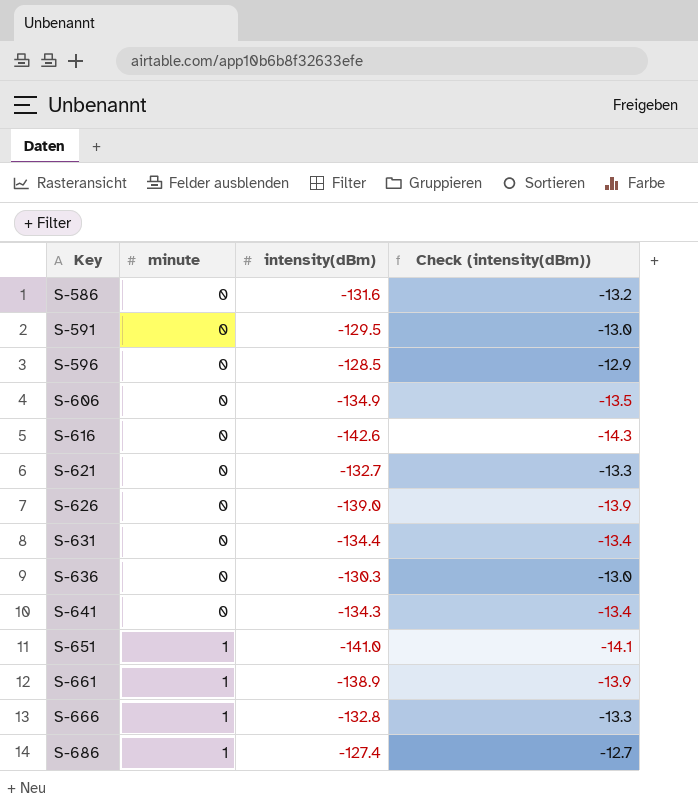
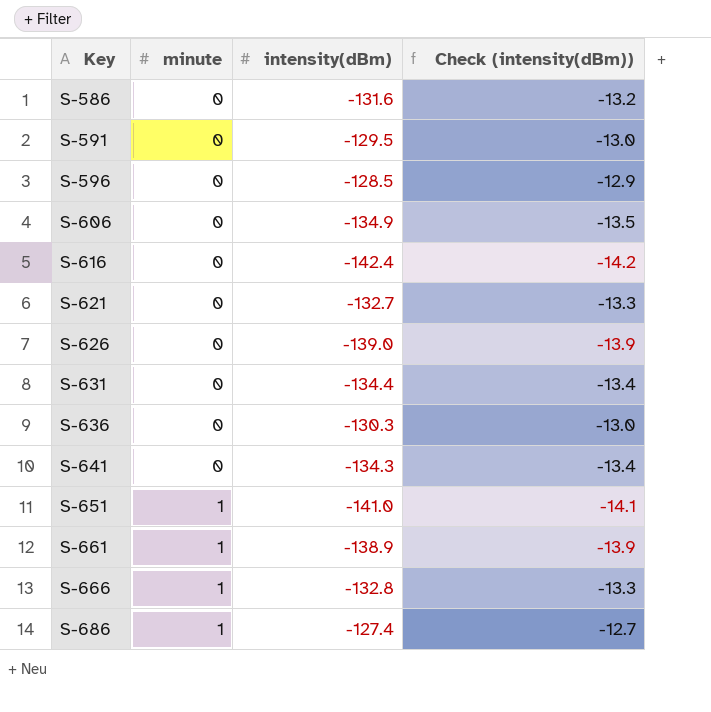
S-616 | intensity(dBm): -142.6 -> -142.4
S-616 | Check (intensity(dBm)): -14.3 -> -14.2

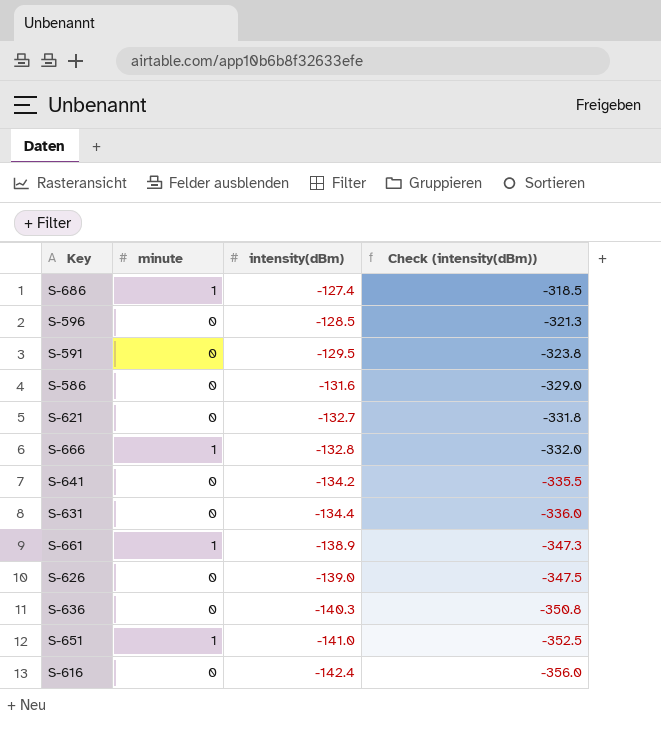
row order: Key ascending -> intensity(dBm) descending
column Check (intensity(dBm)) | formula: [intensity(dBm)] * 0.1 -> [intensity(dBm)] * 2.5
row S-606: 0 | -134.9 | -13.5 -> none
S-641 | intensity(dBm): -134.3 -> -134.2
S-636 | intensity(dBm): -130.3 -> -140.3

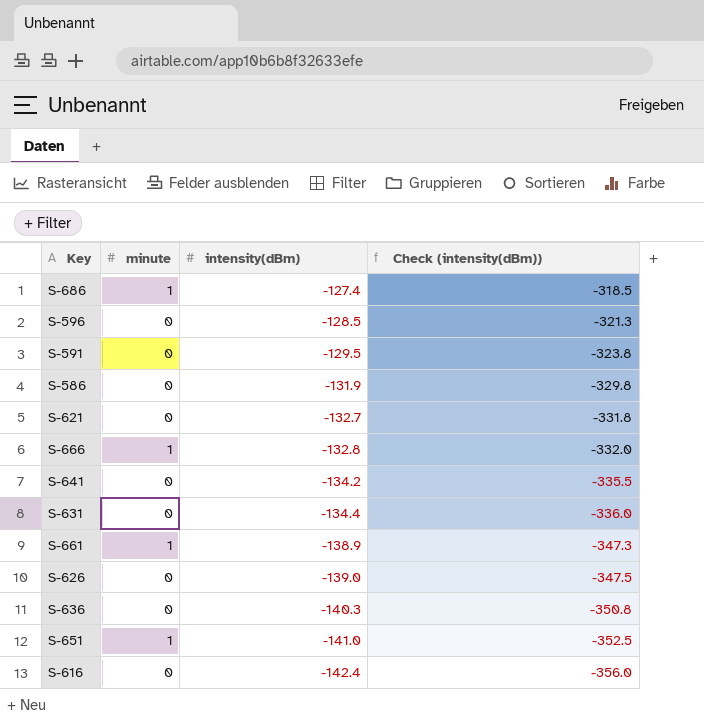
S-586 | intensity(dBm): -131.6 -> -131.9
S-586 | Check (intensity(dBm)): -329.0 -> -329.8

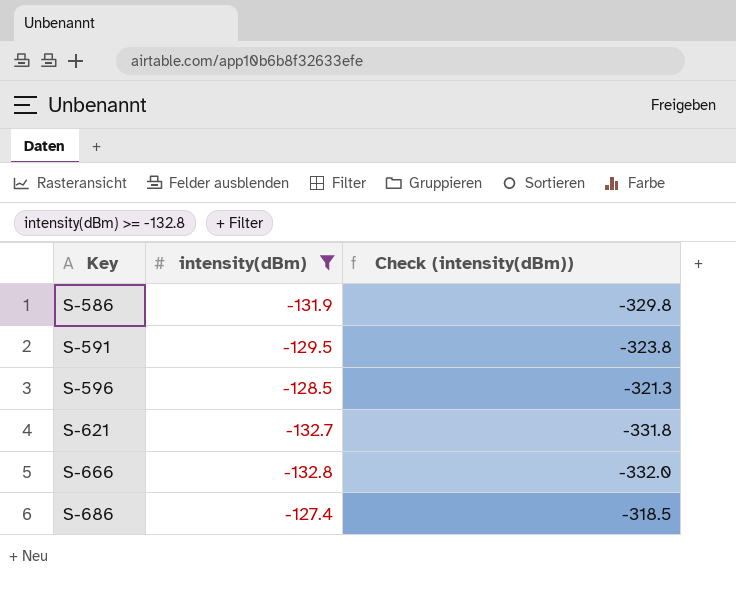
filter: none -> intensity(dBm) >= -132.8
row order: intensity(dBm) descending -> Key ascending
column minute | position: 2 -> none

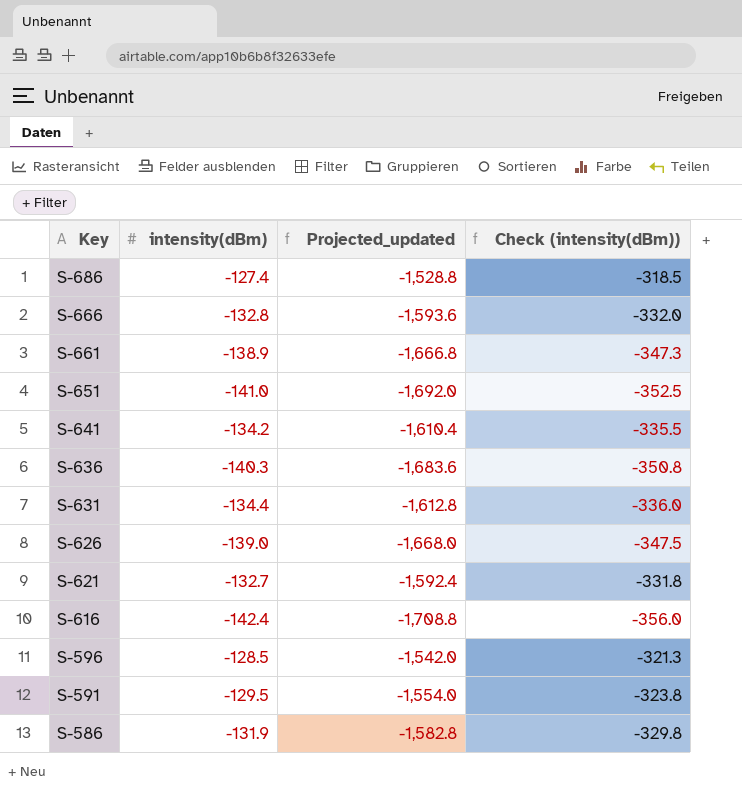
filter: intensity(dBm) >= -132.8 -> none
row order: Key ascending -> Key descending
column Projected_updated | formula: none -> [intensity(dBm)] * 12

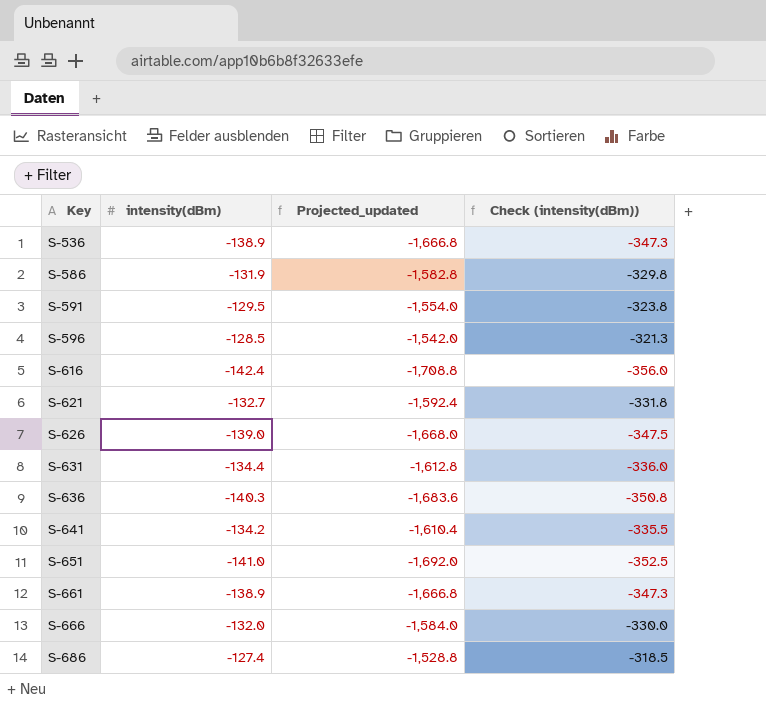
row order: Key descending -> Key ascending
row S-536: none -> -138.9 | -1,666.8 | -347.3
S-666 | intensity(dBm): -132.8 -> -132.0
S-666 | Projected_updated: -1,593.6 -> -1,584.0
S-666 | Check (intensity(dBm)): -332.0 -> -330.0

